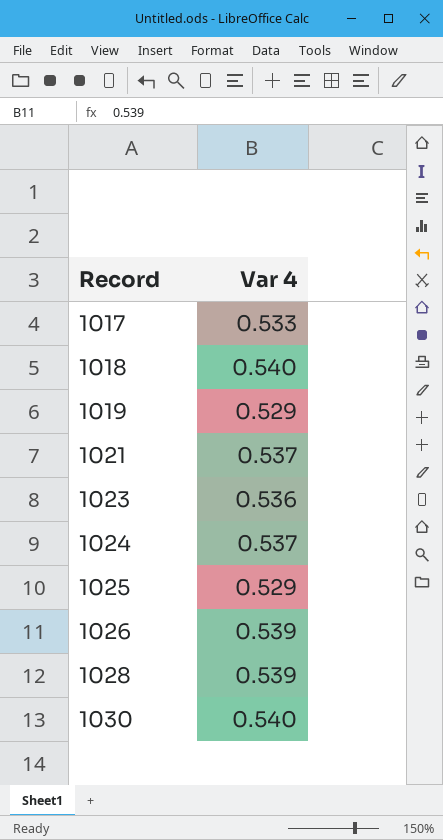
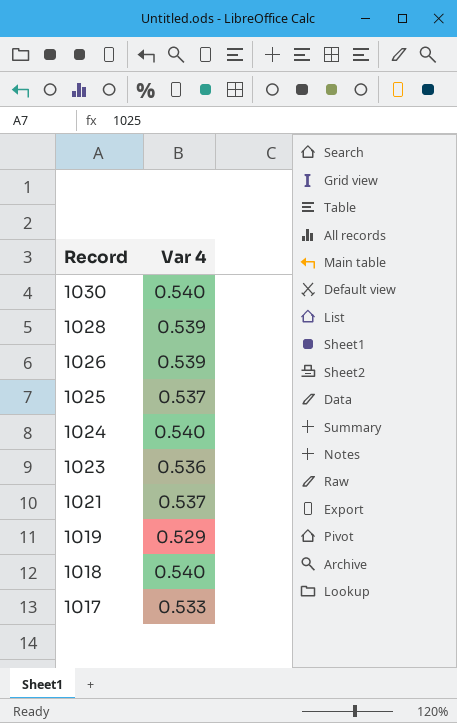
row order: Record ascending -> Record descending
1025 | Var 4: 0.529 -> 0.537
1024 | Var 4: 0.537 -> 0.540

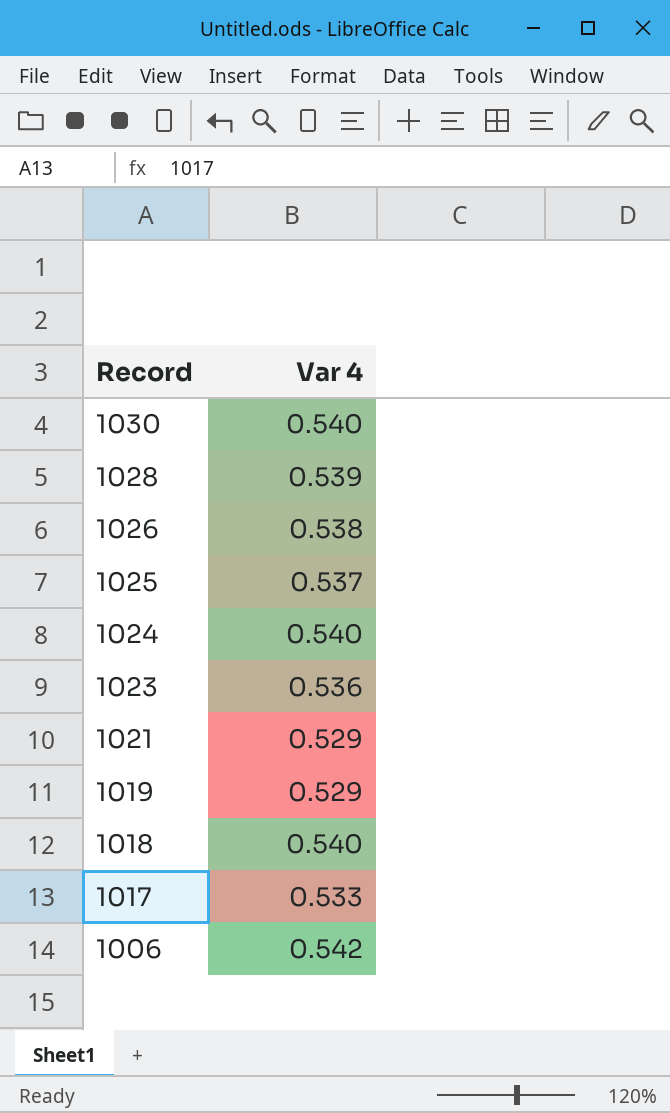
1026 | Var 4: 0.539 -> 0.538
1021 | Var 4: 0.537 -> 0.529
row 1006: none -> 0.542

